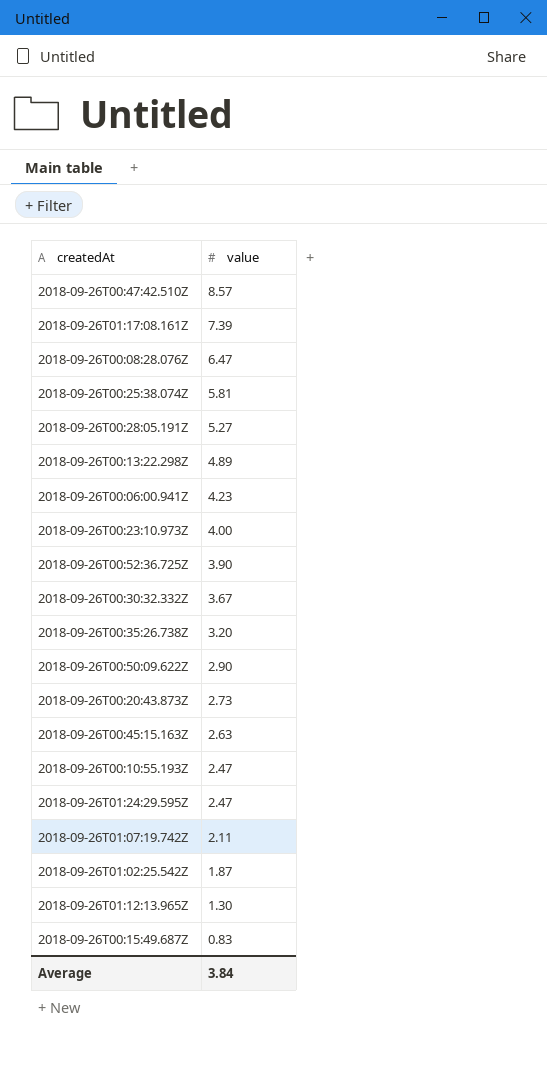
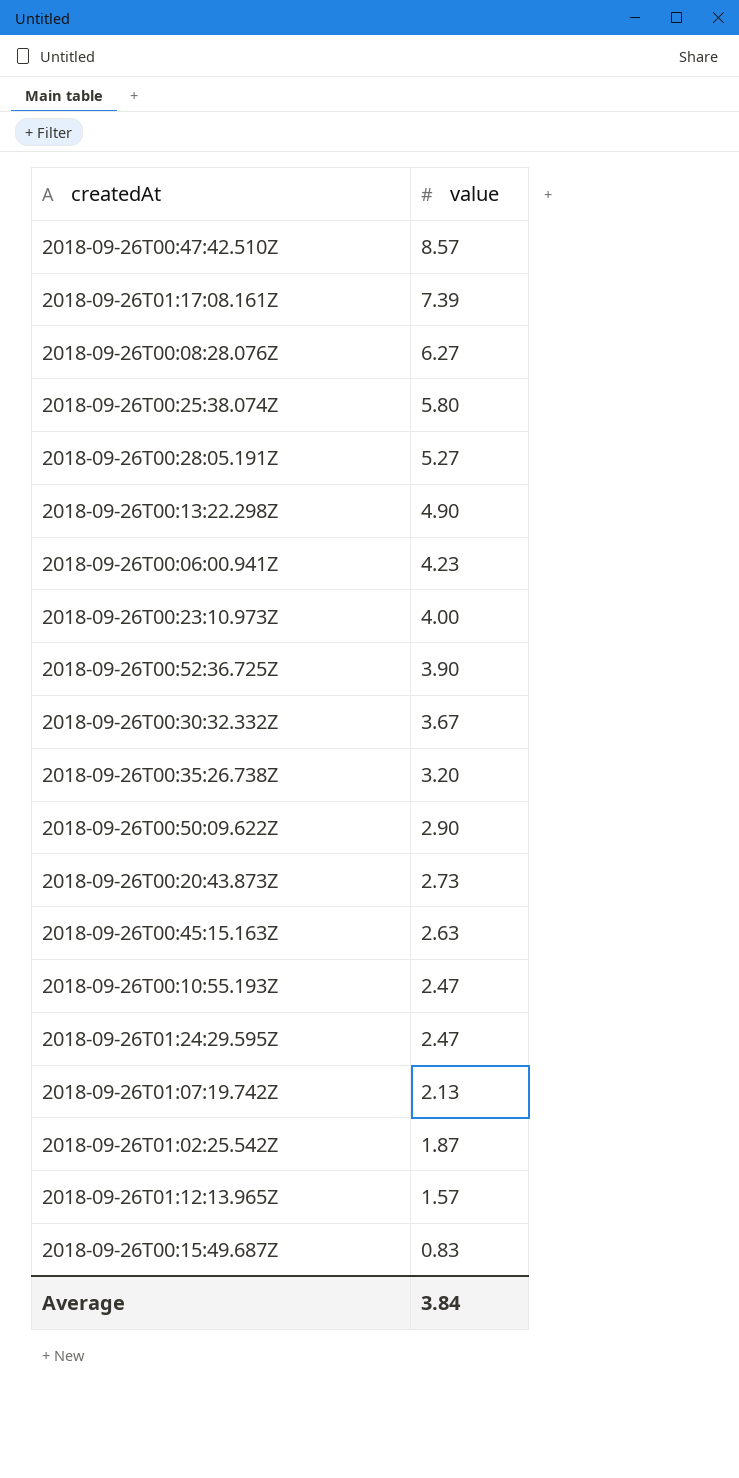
2018-09-26T00:08:28.076Z | value: 6.47 -> 6.27
2018-09-26T00:25:38.074Z | value: 5.81 -> 5.80
2018-09-26T00:13:22.298Z | value: 4.89 -> 4.90
2018-09-26T01:07:19.742Z | value: 2.11 -> 2.13
2018-09-26T01:12:13.965Z | value: 1.30 -> 1.57

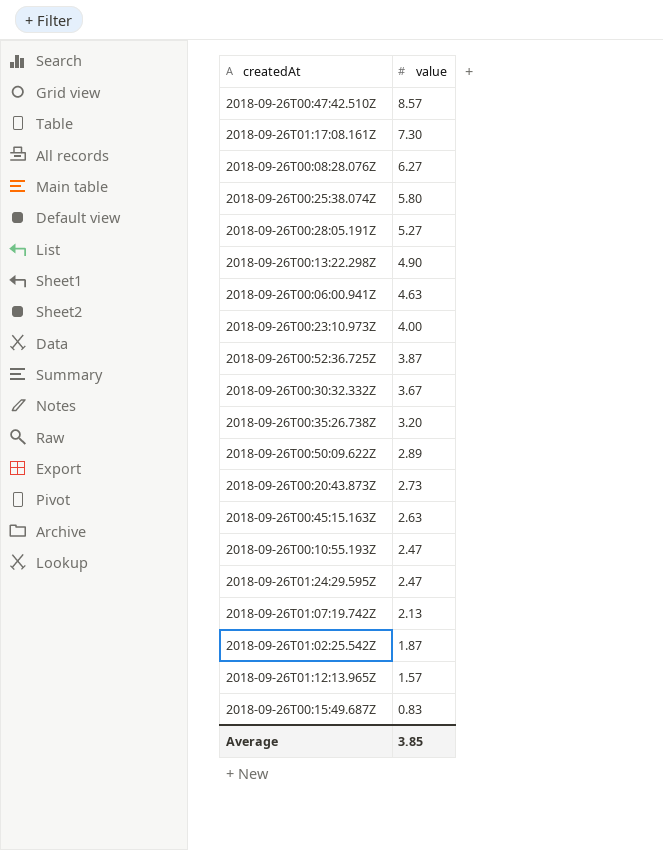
2018-09-26T01:17:08.161Z | value: 7.39 -> 7.30
2018-09-26T00:06:00.941Z | value: 4.23 -> 4.63
2018-09-26T00:52:36.725Z | value: 3.90 -> 3.87
2018-09-26T00:50:09.622Z | value: 2.90 -> 2.89
Average | value: 3.84 -> 3.85

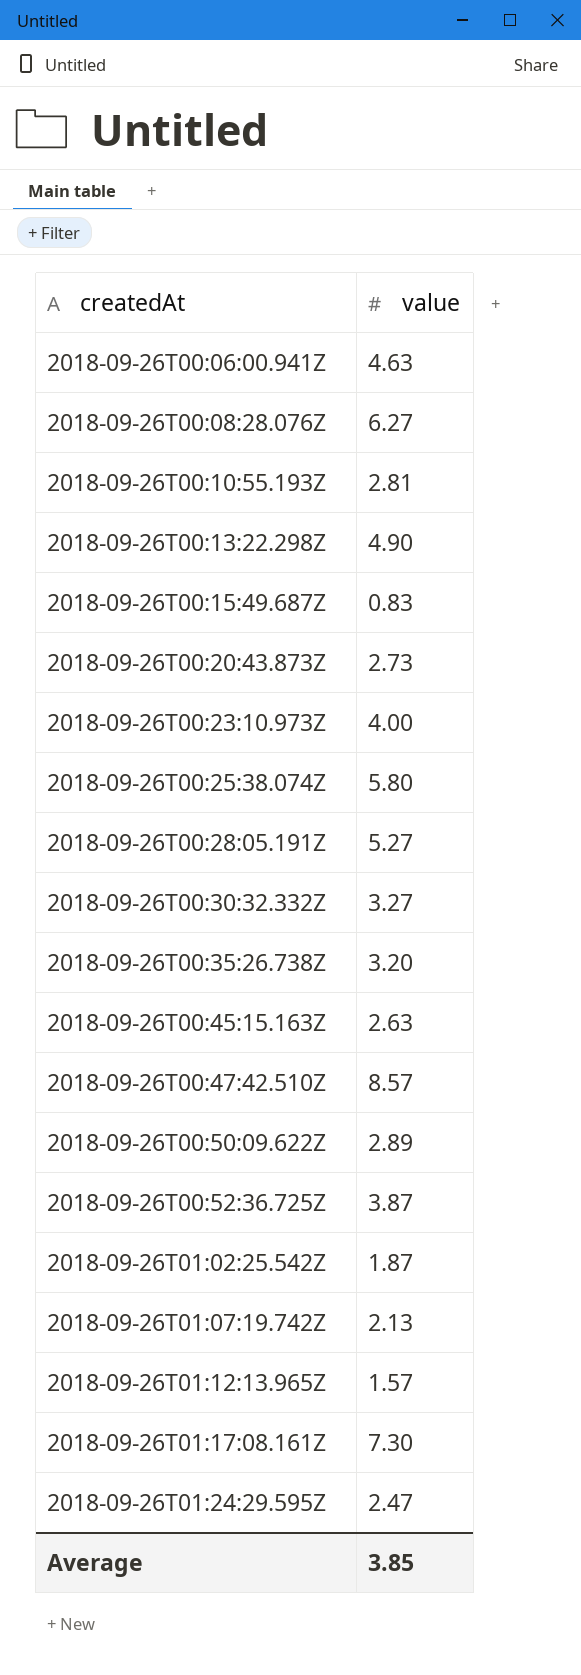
row order: value descending -> createdAt ascending
2018-09-26T00:10:55.193Z | value: 2.47 -> 2.81
2018-09-26T00:30:32.332Z | value: 3.67 -> 3.27

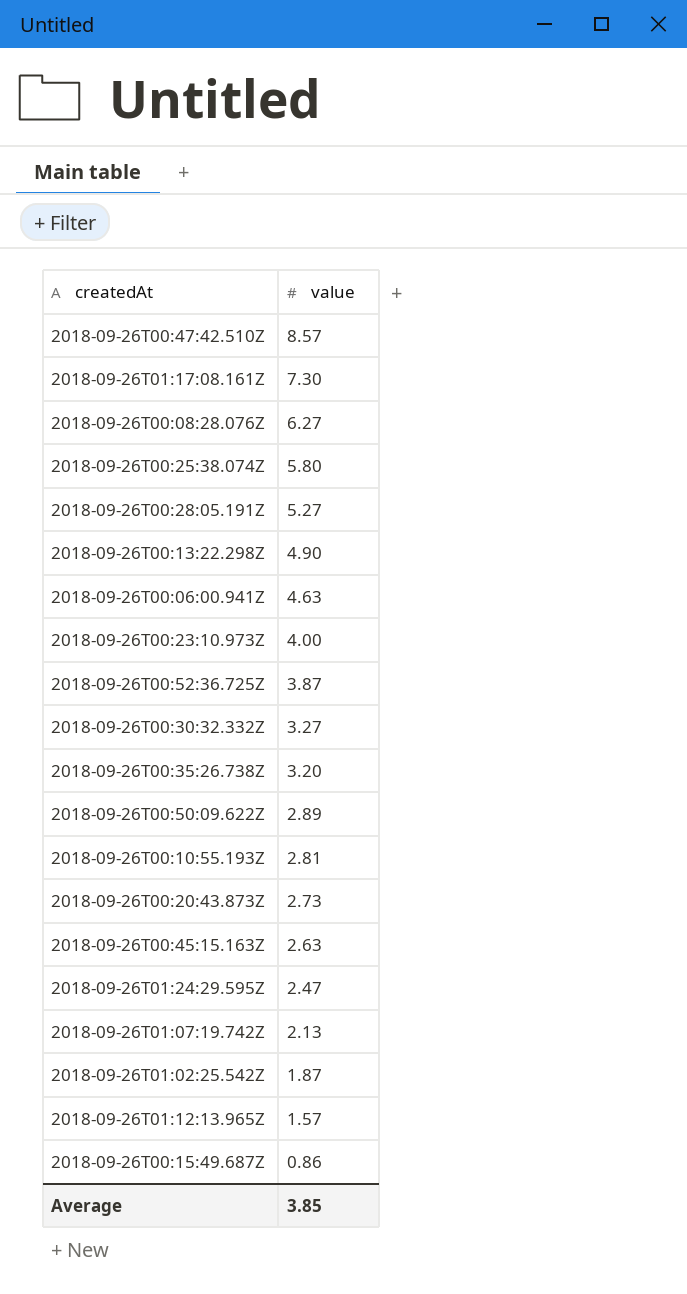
row order: createdAt ascending -> value descending
2018-09-26T00:15:49.687Z | value: 0.83 -> 0.86

